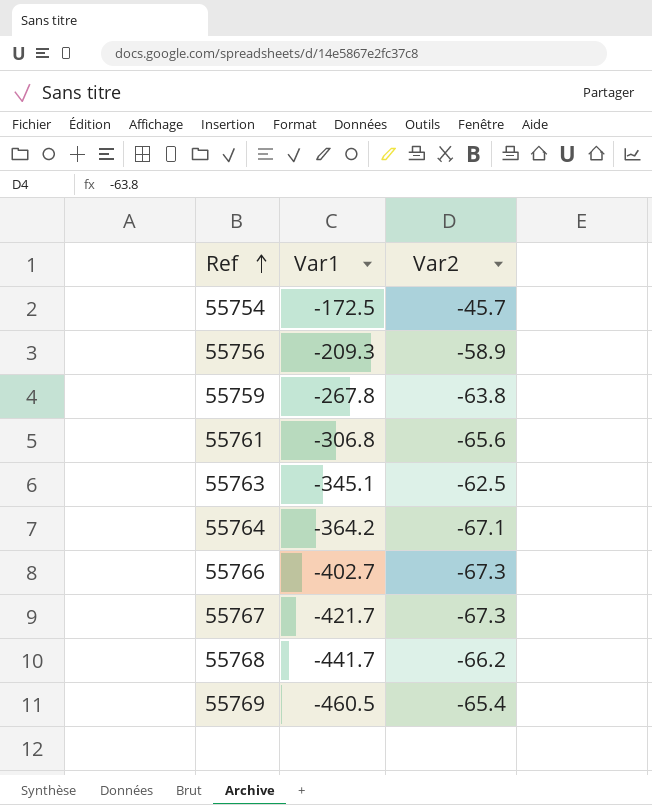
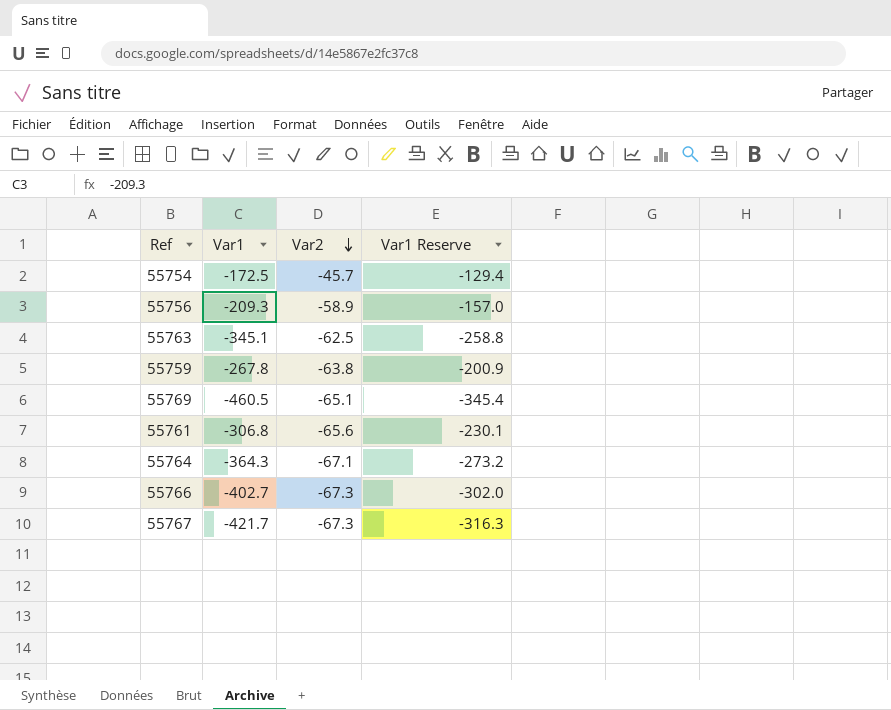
row order: Ref ascending -> Var2 descending
column Var1 Reserve | formula: none -> [Var1] * 0.75
row 55768: -441.7 | -66.2 -> none
55769 | Var2: -65.4 -> -65.1
55764 | Var1: -364.2 -> -364.3

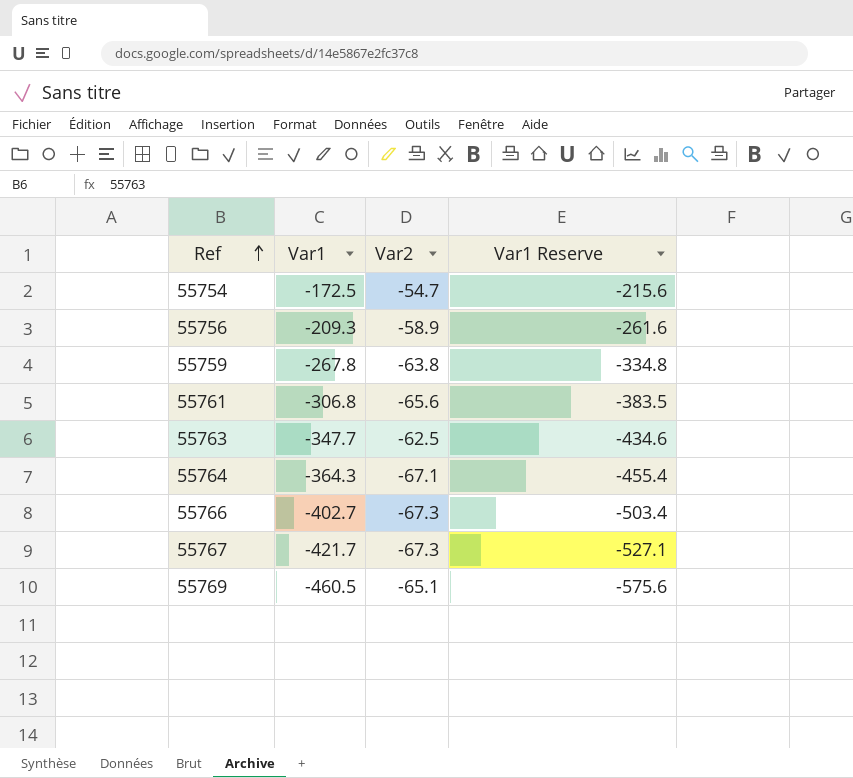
row order: Var2 descending -> Ref ascending
column Var1 Reserve | formula: [Var1] * 0.75 -> [Var1] * 1.25
55754 | Var2: -45.7 -> -54.7
55763 | Var1: -345.1 -> -347.7

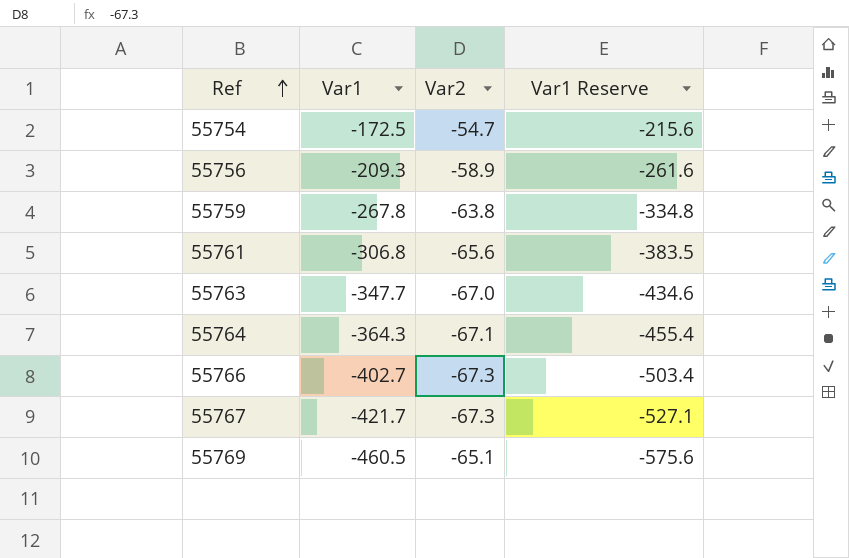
55763 | Var2: -62.5 -> -67.0

